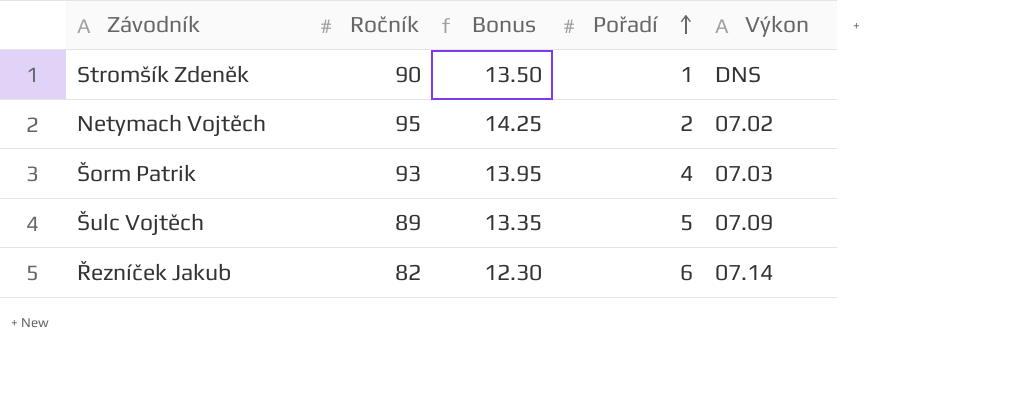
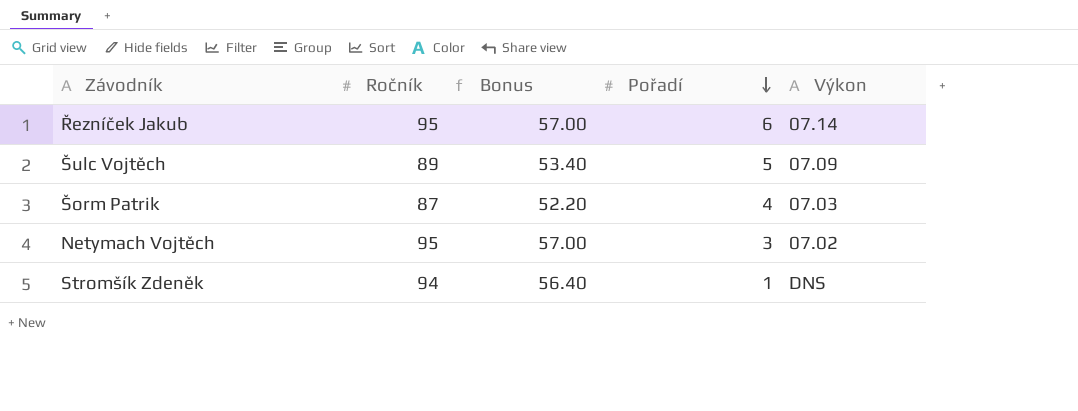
row order: Pořadí ascending -> Pořadí descending
column Bonus | formula: [Ročník] * 0.15 -> [Ročník] * 0.6
Řezníček Jakub | Ročník: 82 -> 95
Šorm Patrik | Ročník: 93 -> 87
Netymach Vojtěch | Pořadí: 2 -> 3
Stromšík Zdeněk | Ročník: 90 -> 94

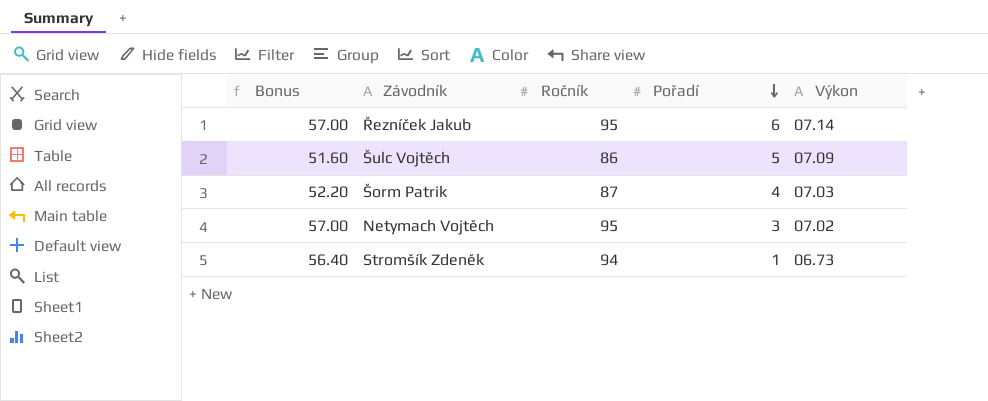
column Bonus | position: 3 -> 1
Šulc Vojtěch | Bonus: 53.40 -> 51.60
Šulc Vojtěch | Ročník: 89 -> 86
Stromšík Zdeněk | Výkon: DNS -> 06.73

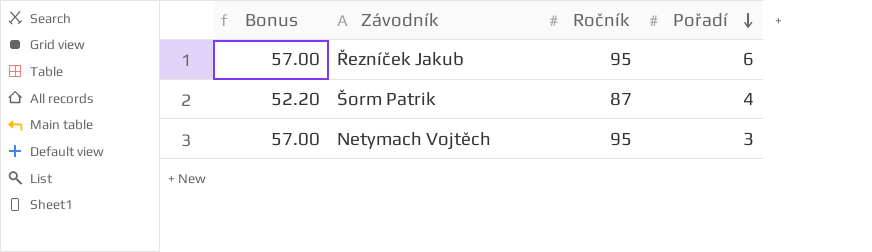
column Výkon | position: 5 -> none
row Šulc Vojtěch: 51.60 | 86 | 5 | 07.09 -> none
row Stromšík Zdeněk: 56.40 | 94 | 1 | 06.73 -> none

